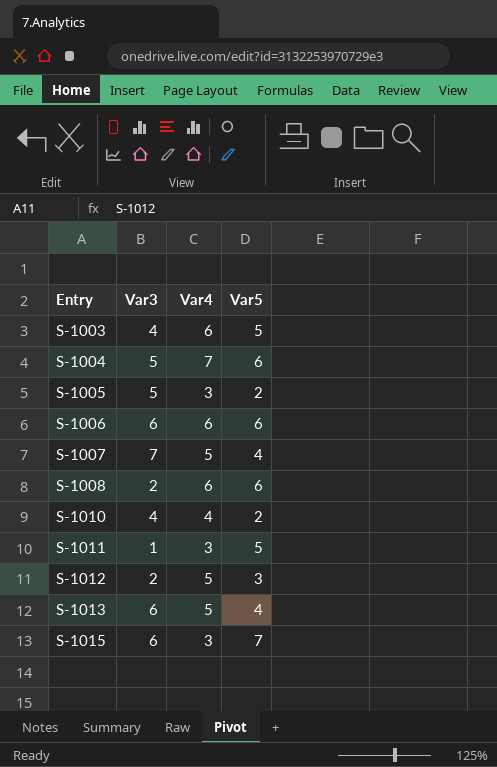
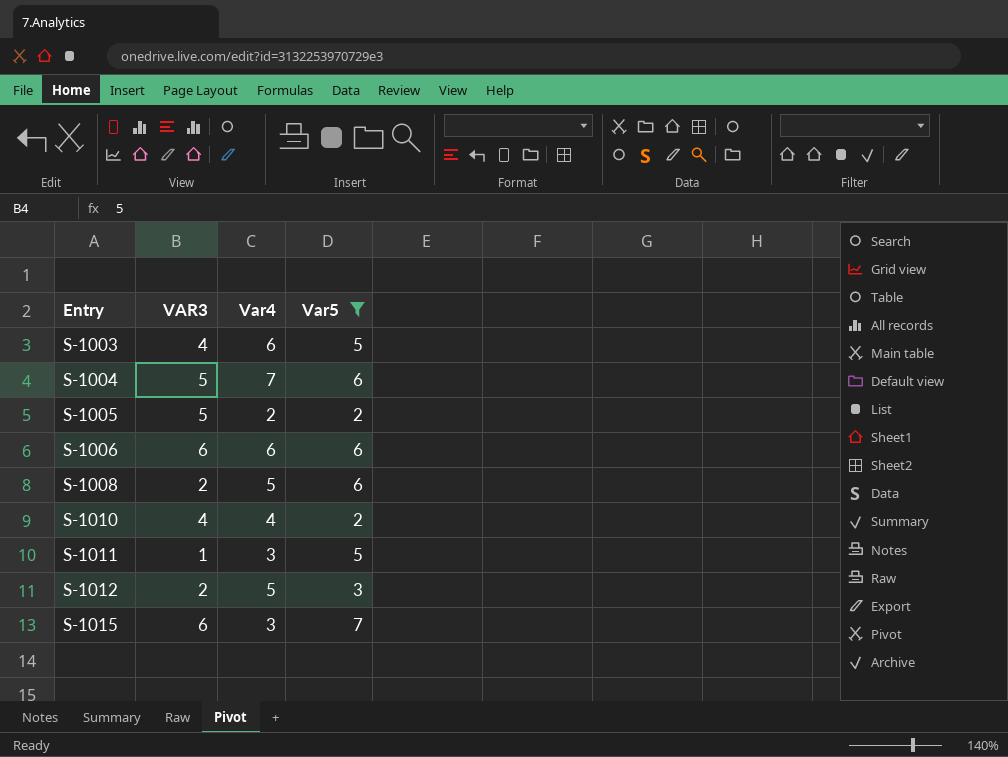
filter: none -> Var5 != 4
column name: Var3 -> VAR3
S-1005 | Var4: 3 -> 2
S-1008 | Var4: 6 -> 5

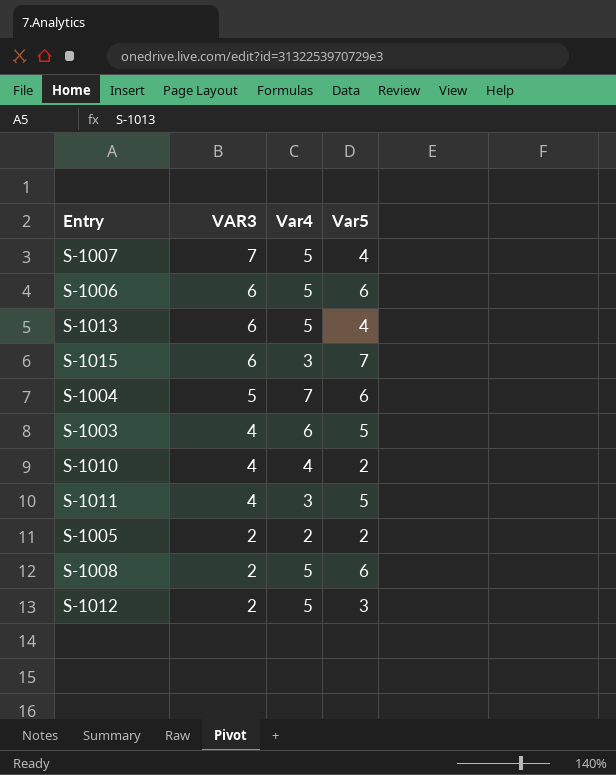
filter: Var5 != 4 -> none
row order: Entry ascending -> VAR3 descending
S-1006 | Var4: 6 -> 5
S-1011 | VAR3: 1 -> 4
S-1005 | VAR3: 5 -> 2

